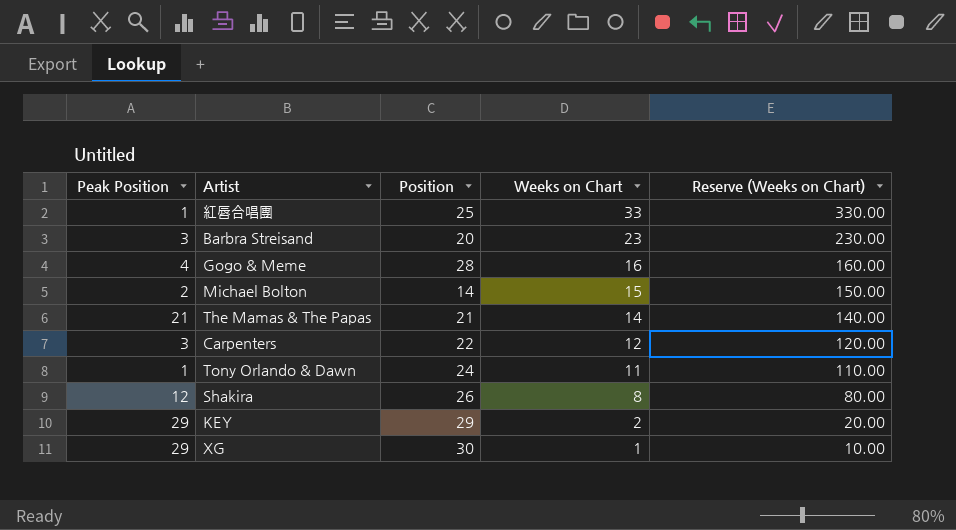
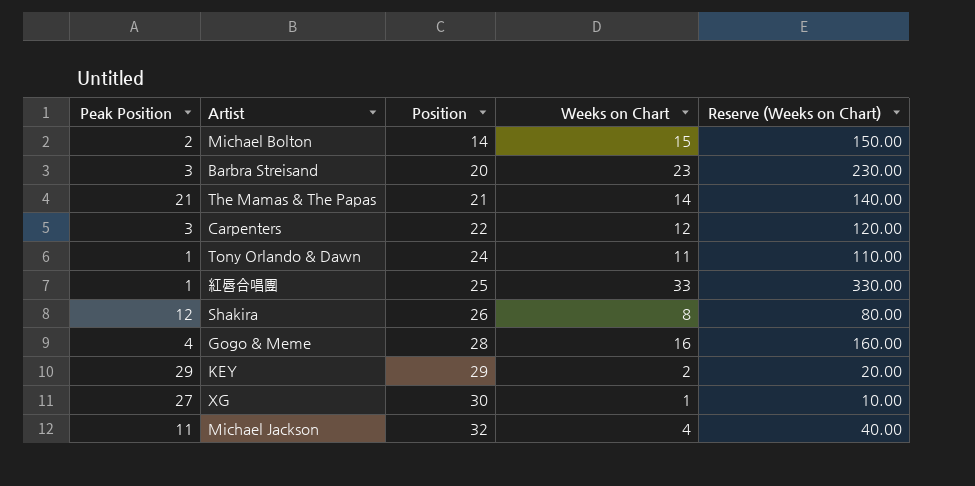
row order: Weeks on Chart descending -> Position ascending
XG | Peak Position: 29 -> 27
row Michael Jackson: none -> 11 | 32 | 4 | 40.00

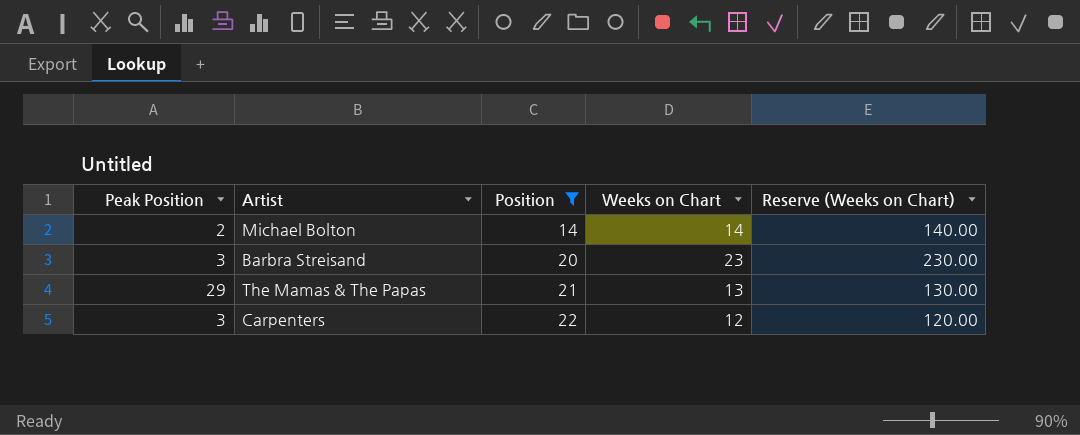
filter: none -> Position <= 22
Michael Bolton | Weeks on Chart: 15 -> 14
Michael Bolton | Reserve (Weeks on Chart): 150.00 -> 140.00
The Mamas & The Papas | Peak Position: 21 -> 29
The Mamas & The Papas | Weeks on Chart: 14 -> 13
The Mamas & The Papas | Reserve (Weeks on Chart): 140.00 -> 130.00

